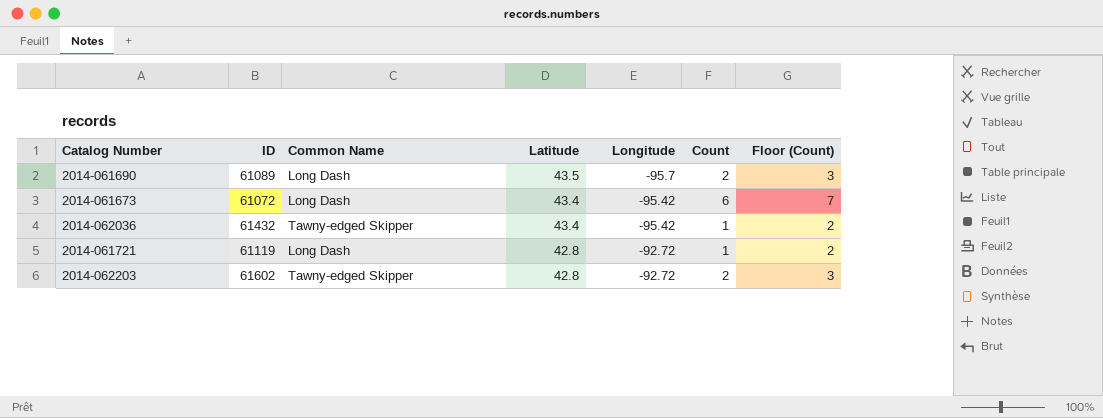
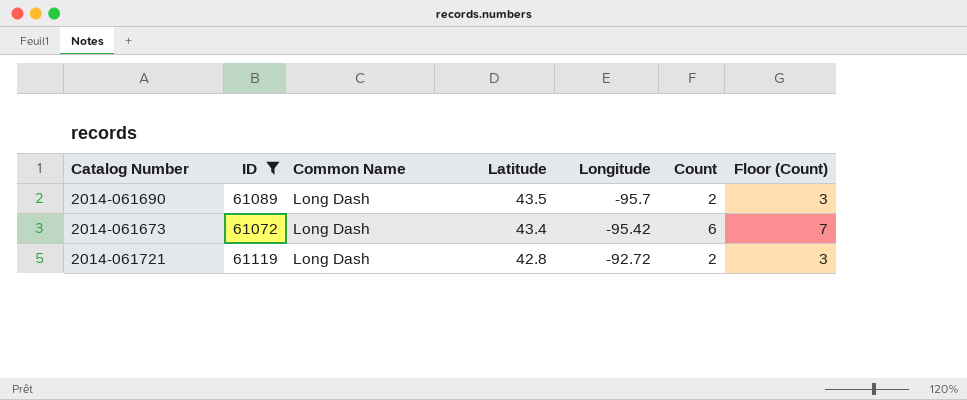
filter: none -> ID <= 61119
2014-061721 | Count: 1 -> 2
2014-061721 | Floor (Count): 2 -> 3

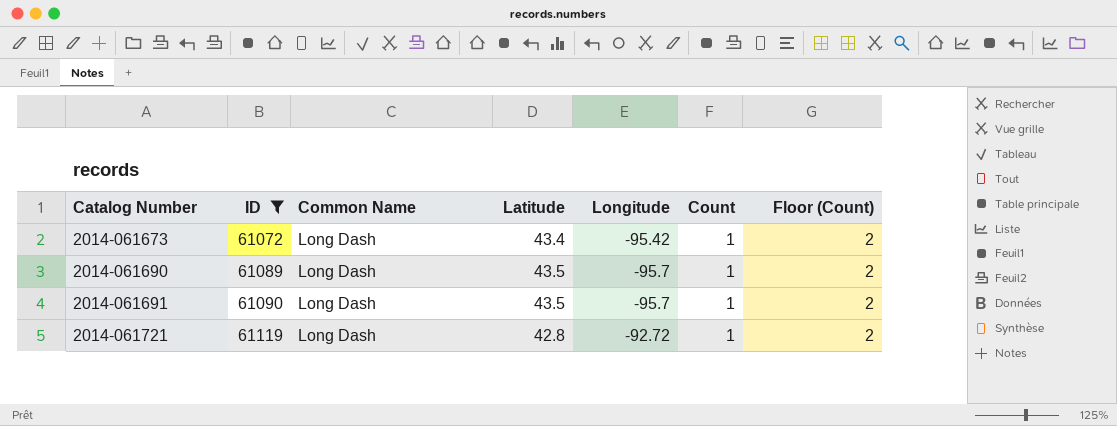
row order: Latitude descending -> Catalog Number ascending
2014-061673 | Count: 6 -> 1
2014-061673 | Floor (Count): 7 -> 2
2014-061690 | Count: 2 -> 1
2014-061690 | Floor (Count): 3 -> 2
row 2014-061691: none -> 61090 | Long Dash | 43.5 | -95.7 | 1 | 2
2014-061721 | Count: 2 -> 1
2014-061721 | Floor (Count): 3 -> 2

